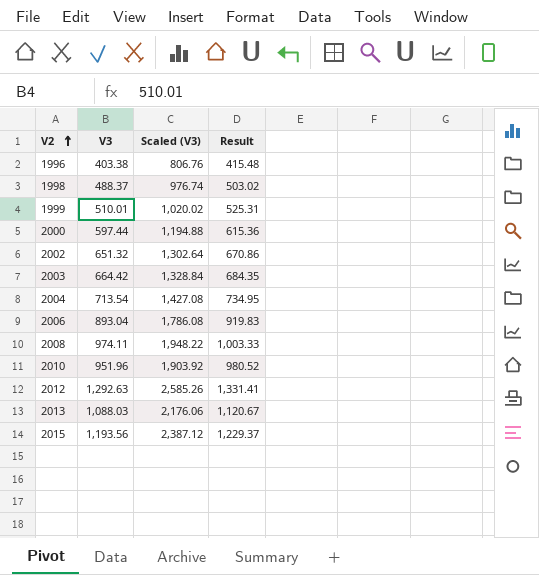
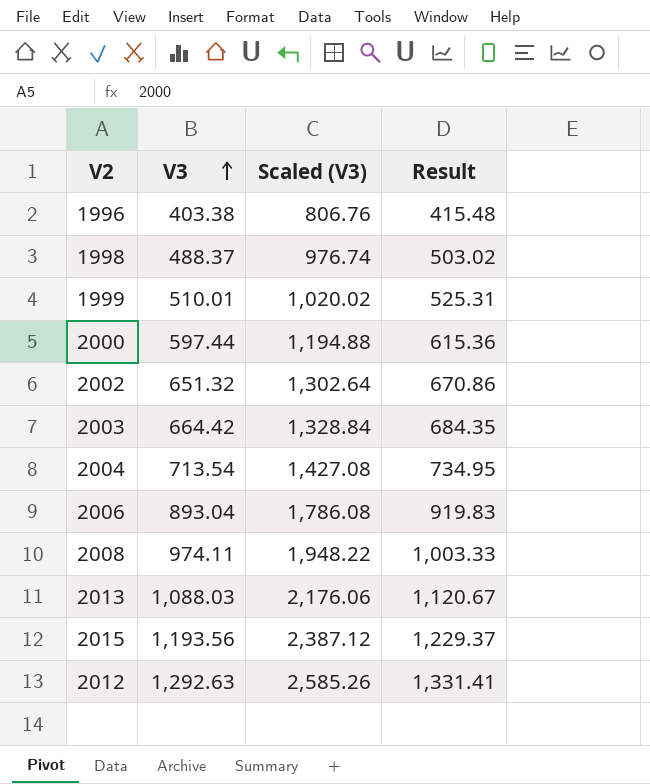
row order: V2 ascending -> V3 ascending
row 2010: 951.96 | 1,903.92 | 980.52 -> none

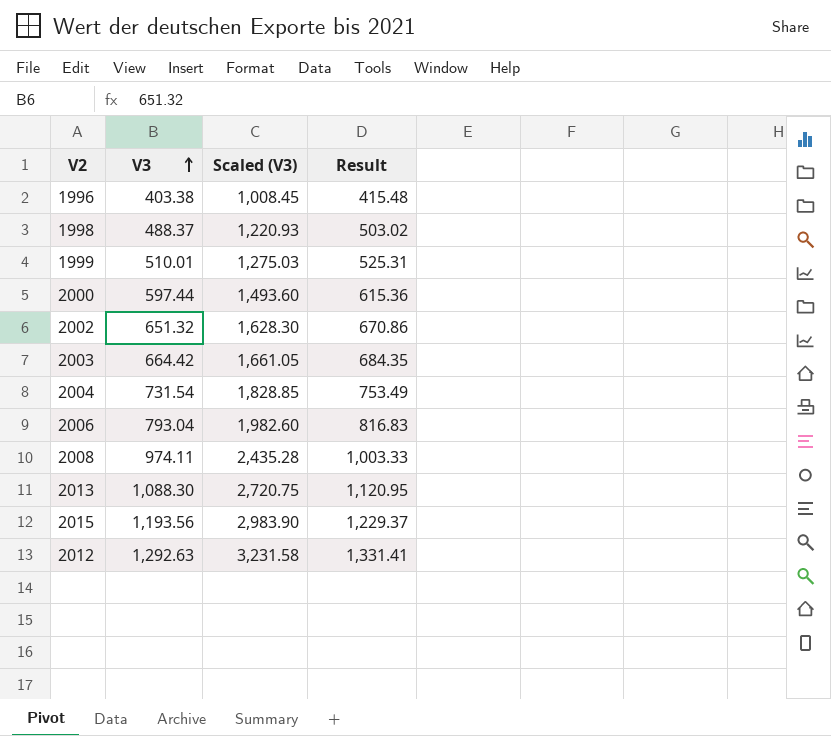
column Scaled (V3) | formula: [V3] * 2 -> [V3] * 2.5
2004 | V3: 713.54 -> 731.54
2004 | Result: 734.95 -> 753.49
2006 | V3: 893.04 -> 793.04
2006 | Result: 919.83 -> 816.83
2013 | V3: 1,088.03 -> 1,088.30
2013 | Result: 1,120.67 -> 1,120.95

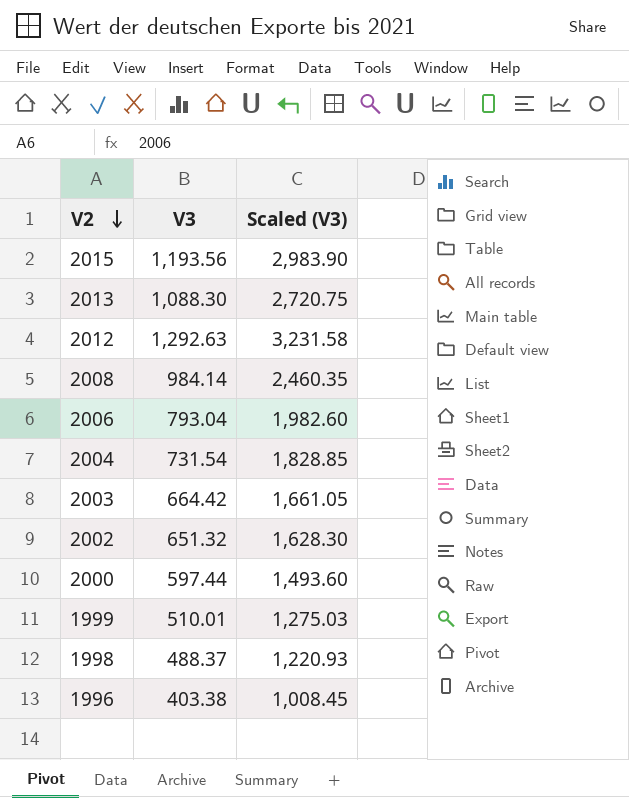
row order: V3 ascending -> V2 descending
column Result | formula: [V3] * 1.03 -> none
2008 | V3: 974.11 -> 984.14
2008 | Scaled (V3): 2,435.28 -> 2,460.35

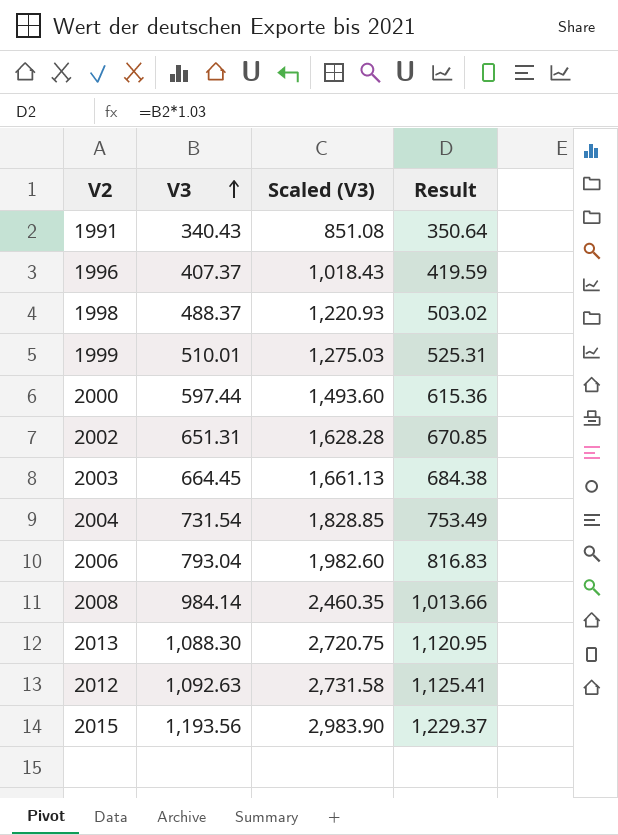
row order: V2 descending -> V3 ascending
column Result | formula: none -> [V3] * 1.03
row 1991: none -> 340.43 | 851.08 | 350.64
1996 | V3: 403.38 -> 407.37
1996 | Scaled (V3): 1,008.45 -> 1,018.43
2002 | V3: 651.32 -> 651.31
2002 | Scaled (V3): 1,628.30 -> 1,628.28
2003 | V3: 664.42 -> 664.45
2003 | Scaled (V3): 1,661.05 -> 1,661.13
2012 | V3: 1,292.63 -> 1,092.63
2012 | Scaled (V3): 3,231.58 -> 2,731.58

